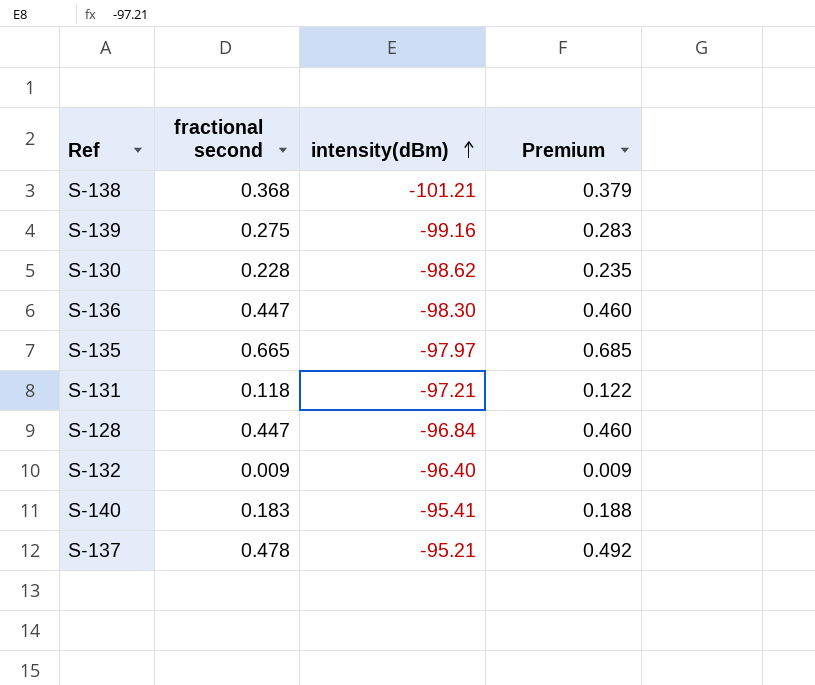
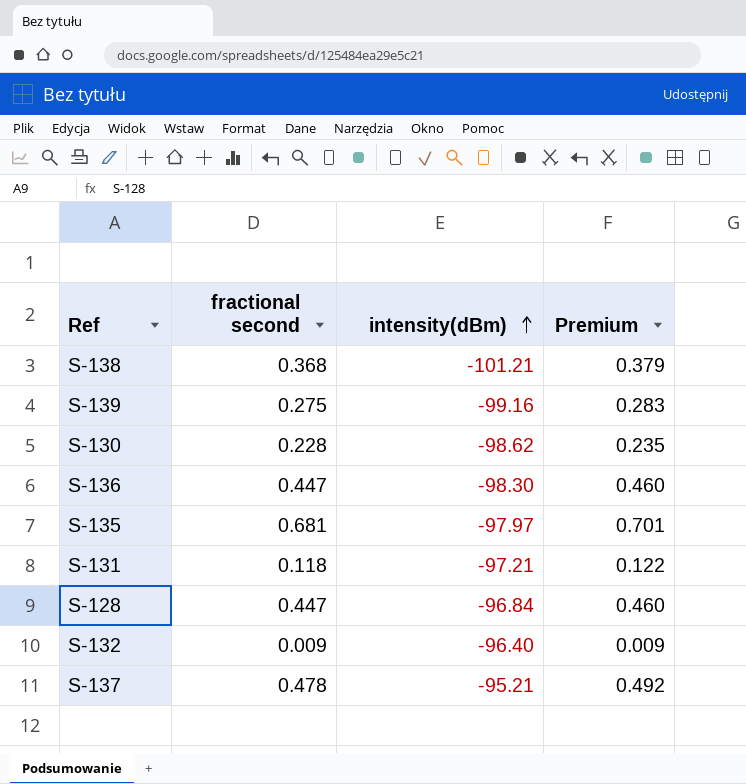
row S-140: 0.183 | -95.41 | 0.188 -> none
S-135 | fractional second: 0.665 -> 0.681
S-135 | Premium: 0.685 -> 0.701

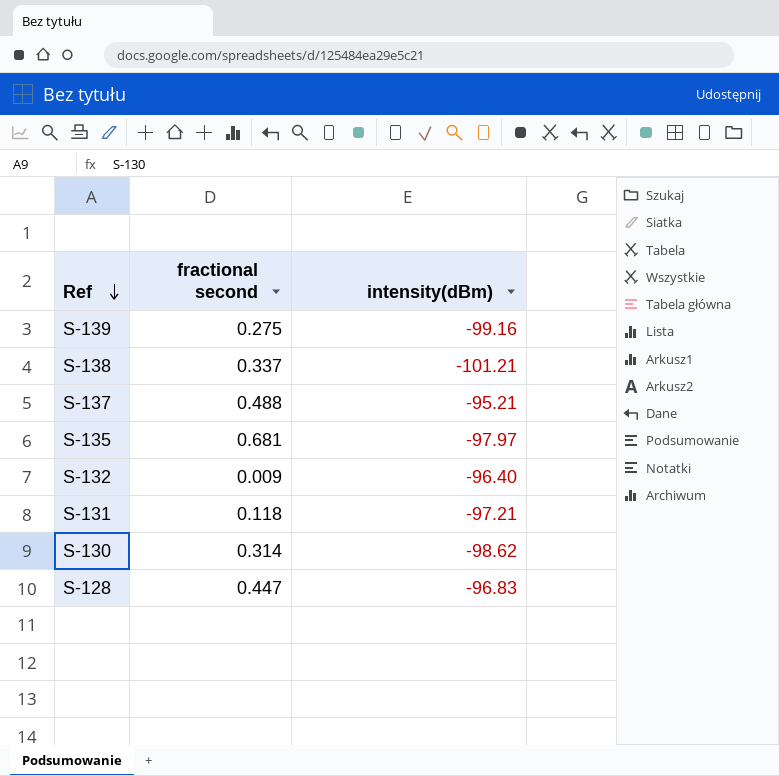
row order: intensity(dBm) ascending -> Ref descending
column Premium | formula: [fractional second] * 1.03 -> none
row S-136: 0.447 | -98.30 | 0.460 -> none
S-138 | fractional second: 0.368 -> 0.337
S-137 | fractional second: 0.478 -> 0.488
S-130 | fractional second: 0.228 -> 0.314
S-128 | intensity(dBm): -96.84 -> -96.83

